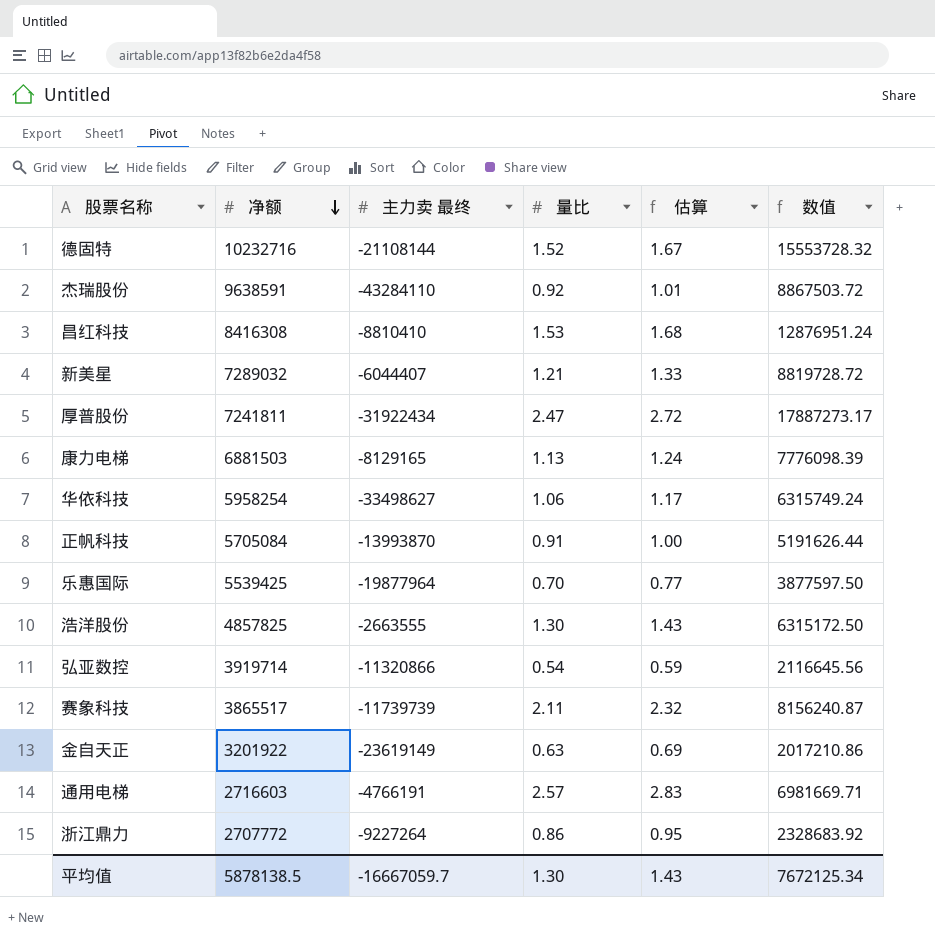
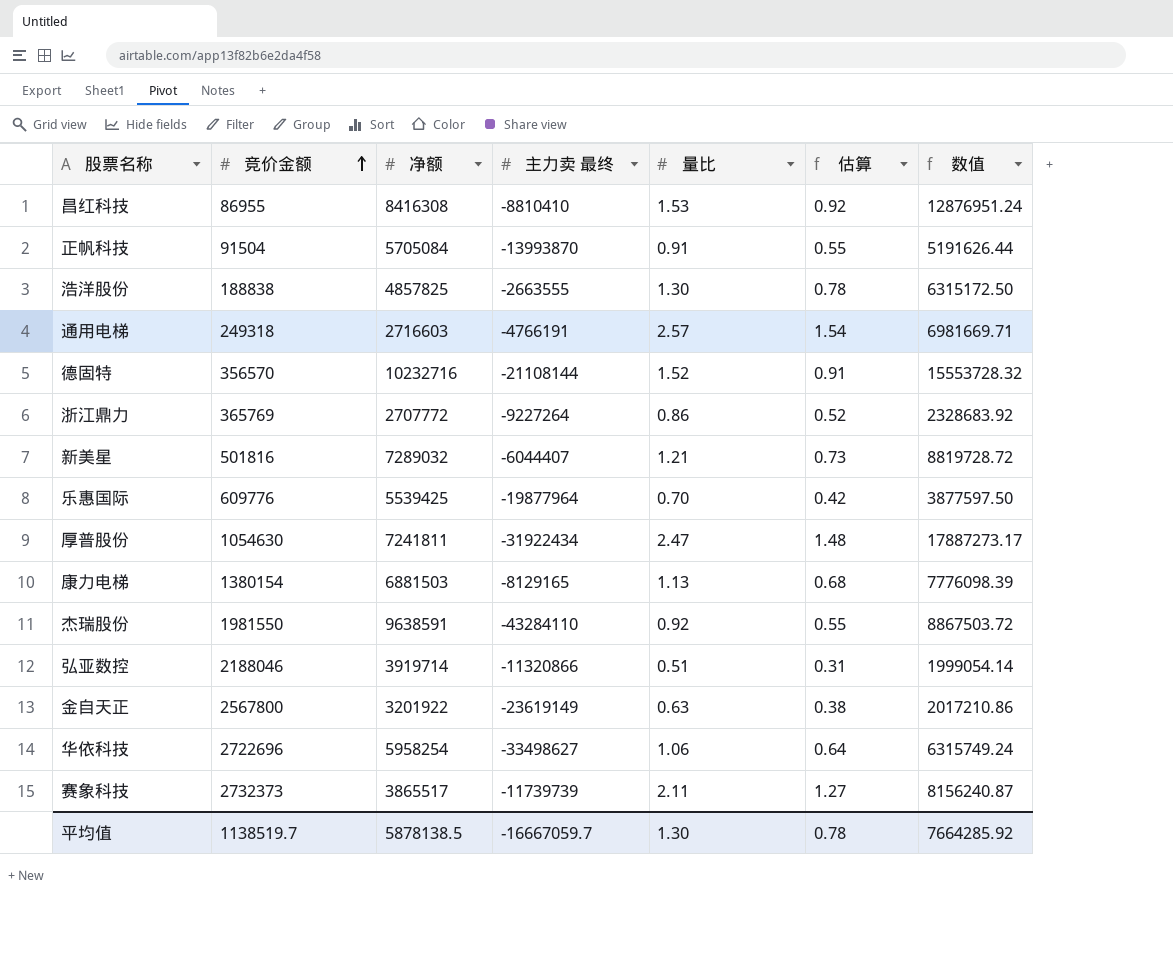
row order: 净额 descending -> 竞价金额 ascending
column 竞价金额 | position: none -> 2
column 估算 | formula: [量比] * 1.1 -> [量比] * 0.6
弘亚数控 | 量比: 0.54 -> 0.51
弘亚数控 | 数值: 2116645.56 -> 1999054.14
平均值 | 估算: 1.43 -> 0.78
平均值 | 数值: 7672125.34 -> 7664285.92

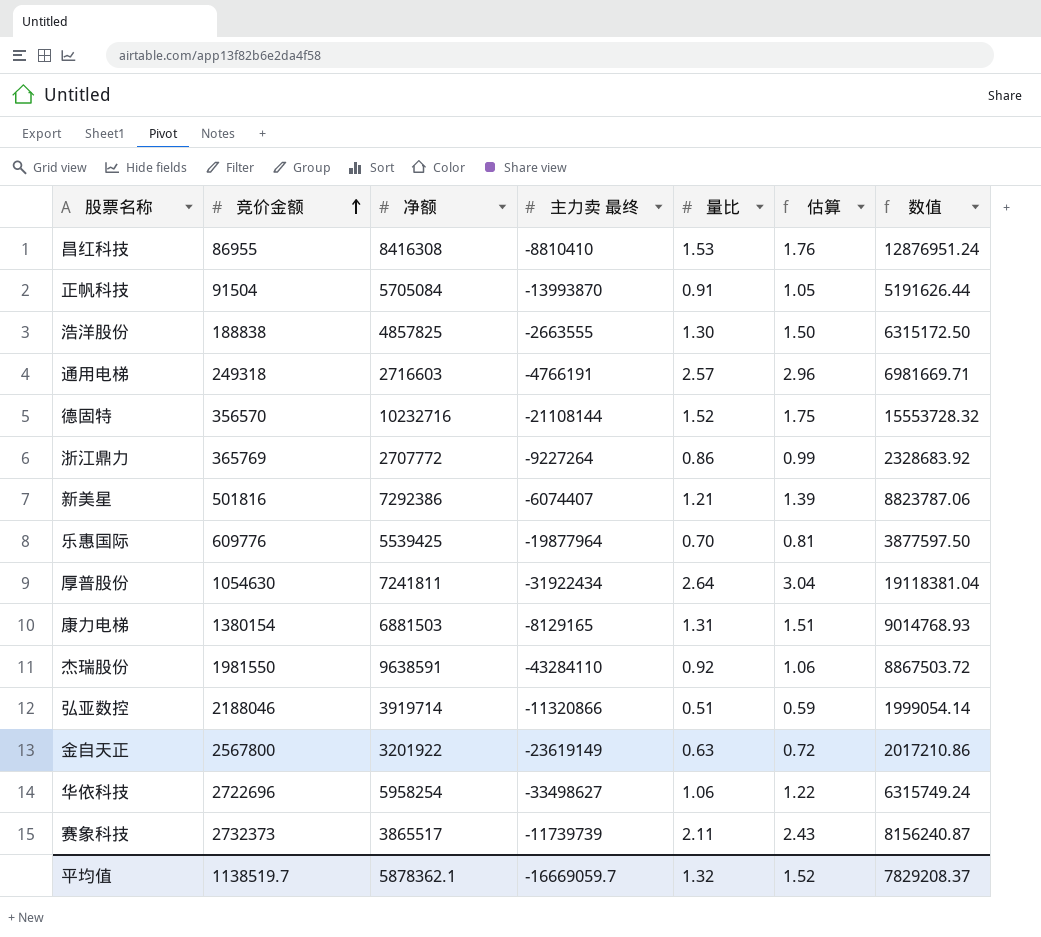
column 估算 | formula: [量比] * 0.6 -> [量比] * 1.15
新美星 | 净额: 7289032 -> 7292386
新美星 | 主力卖 最终: -6044407 -> -6074407
新美星 | 数值: 8819728.72 -> 8823787.06
厚普股份 | 量比: 2.47 -> 2.64
厚普股份 | 数值: 17887273.17 -> 19118381.04
康力电梯 | 量比: 1.13 -> 1.31
康力电梯 | 数值: 7776098.39 -> 9014768.93
平均值 | 净额: 5878138.5 -> 5878362.1
平均值 | 主力卖 最终: -16667059.7 -> -16669059.7
平均值 | 量比: 1.30 -> 1.32
平均值 | 估算: 0.78 -> 1.52
平均值 | 数值: 7664285.92 -> 7829208.37

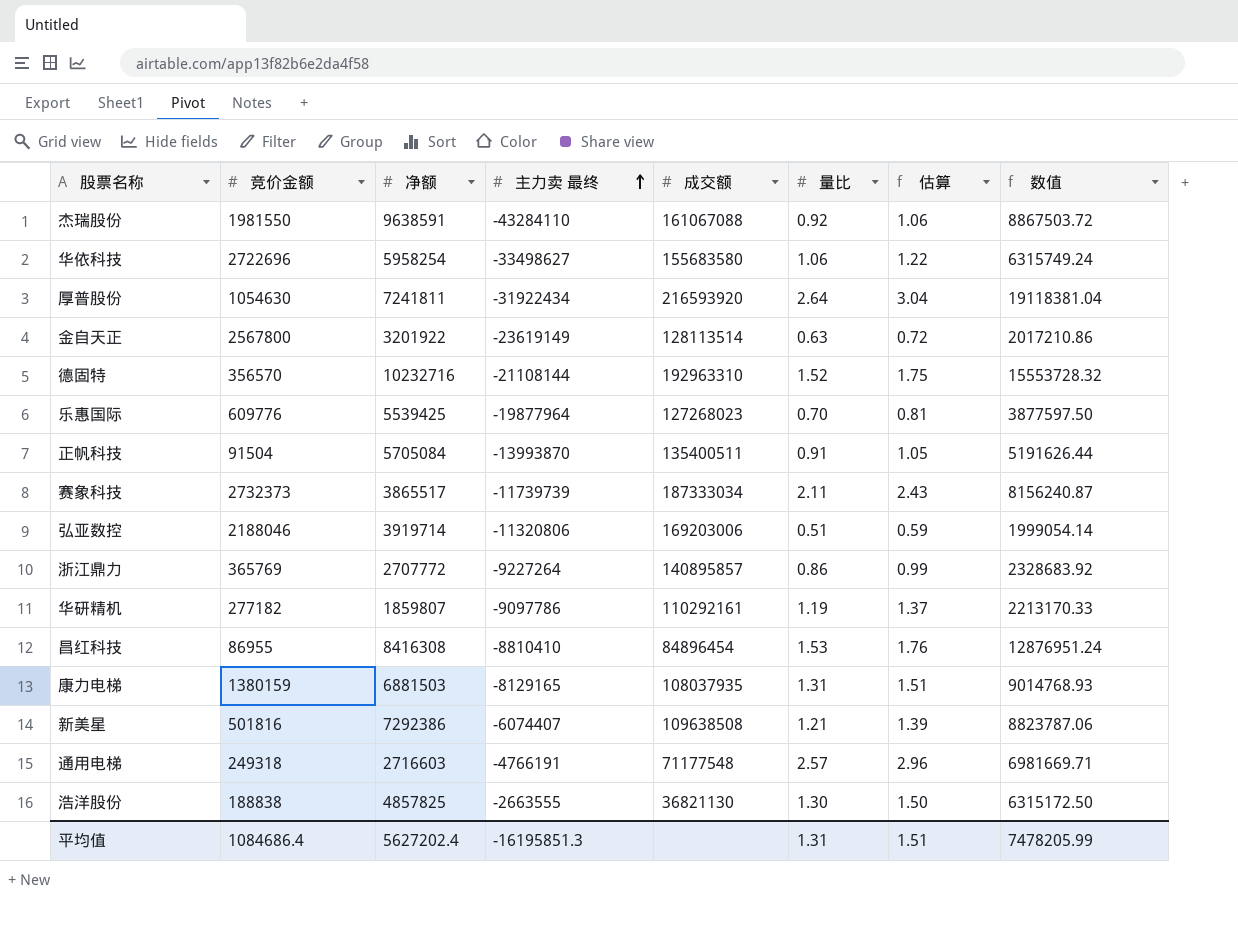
row order: 竞价金额 ascending -> 主力卖 最终 ascending
column 成交额 | position: none -> 5
弘亚数控 | 主力卖 最终: -11320866 -> -11320806
row 华研精机: none -> 277182 | 1859807 | -9097786 | 110292161 | 1.19 | 1.37 | 2213170.33
康力电梯 | 竞价金额: 1380154 -> 1380159
平均值 | 竞价金额: 1138519.7 -> 1084686.4
平均值 | 净额: 5878362.1 -> 5627202.4
平均值 | 主力卖 最终: -16669059.7 -> -16195851.3
平均值 | 量比: 1.32 -> 1.31
平均值 | 估算: 1.52 -> 1.51
平均值 | 数值: 7829208.37 -> 7478205.99

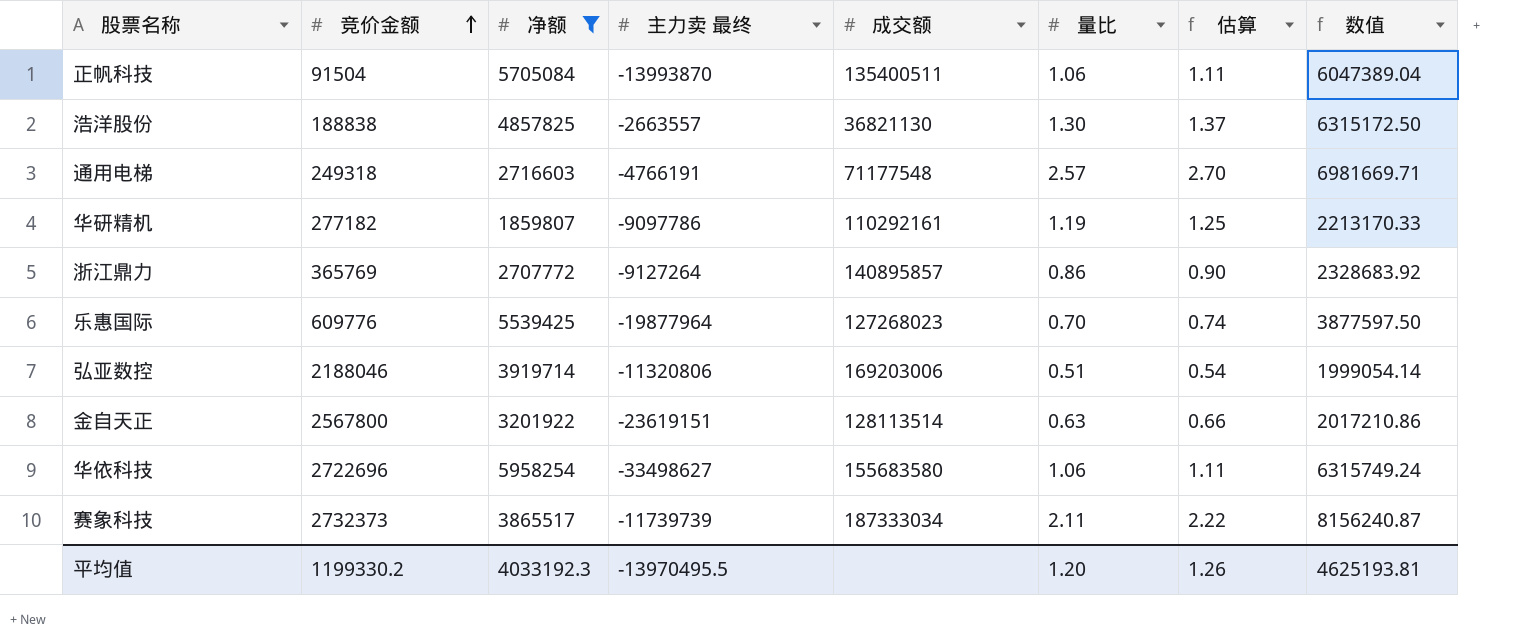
filter: none -> 净额 <= 5958254
row order: 主力卖 最终 ascending -> 竞价金额 ascending
column 估算 | formula: [量比] * 1.15 -> [量比] * 1.05
正帆科技 | 量比: 0.91 -> 1.06
正帆科技 | 数值: 5191626.44 -> 6047389.04
浩洋股份 | 主力卖 最终: -2663555 -> -2663557
浙江鼎力 | 主力卖 最终: -9227264 -> -9127264
金自天正 | 主力卖 最终: -23619149 -> -23619151
平均值 | 竞价金额: 1084686.4 -> 1199330.2
平均值 | 净额: 5627202.4 -> 4033192.3
平均值 | 主力卖 最终: -16195851.3 -> -13970495.5
平均值 | 量比: 1.31 -> 1.20
平均值 | 估算: 1.51 -> 1.26
平均值 | 数值: 7478205.99 -> 4625193.81

